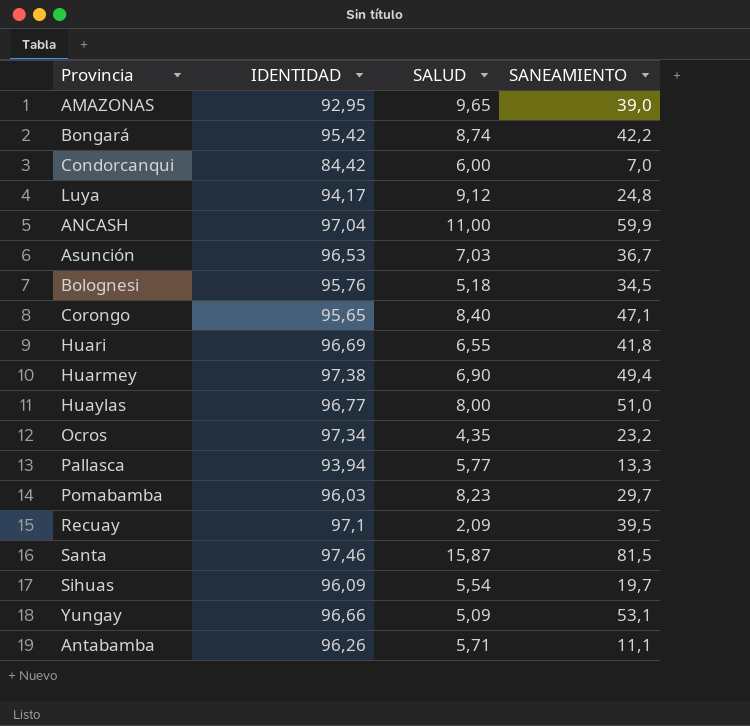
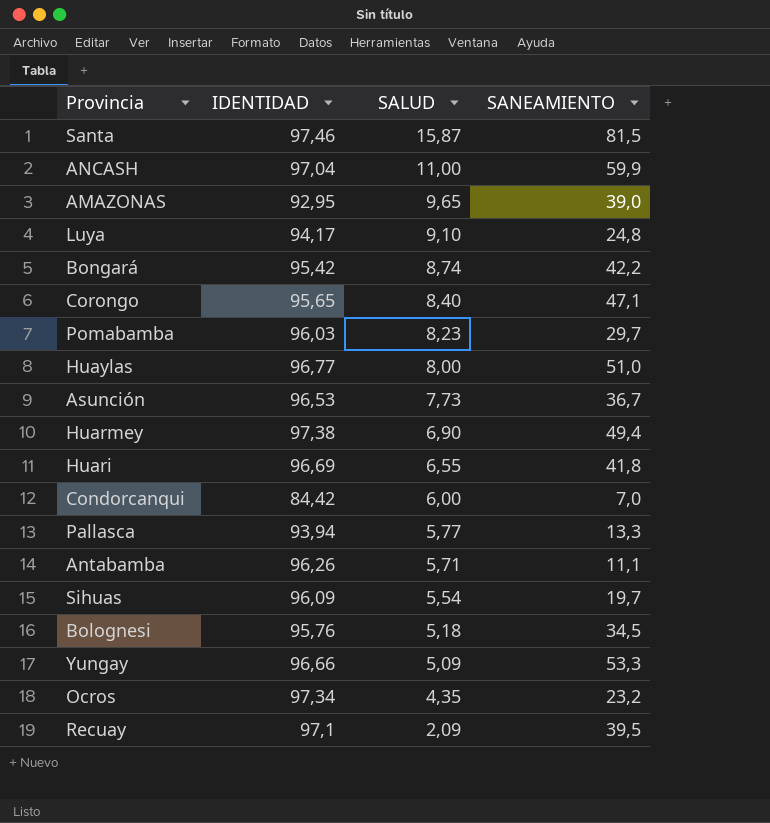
row order: none -> SALUD descending
Luya | SALUD: 9,12 -> 9,10
Asunción | SALUD: 7,03 -> 7,73
Yungay | SANEAMIENTO: 53,1 -> 53,3

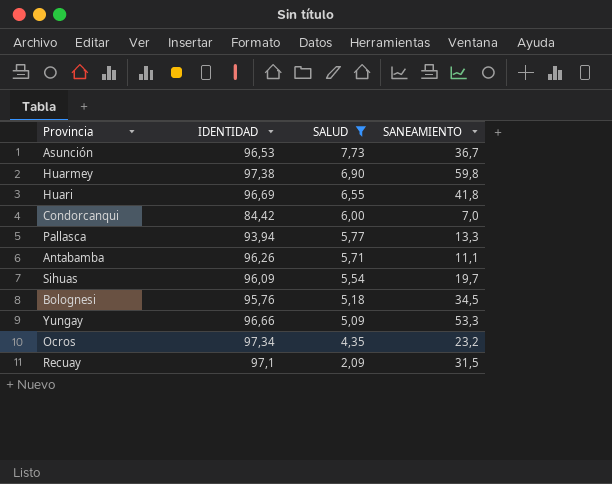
filter: none -> SALUD <= 7,73
Huarmey | SANEAMIENTO: 49,4 -> 59,8
Recuay | SANEAMIENTO: 39,5 -> 31,5

